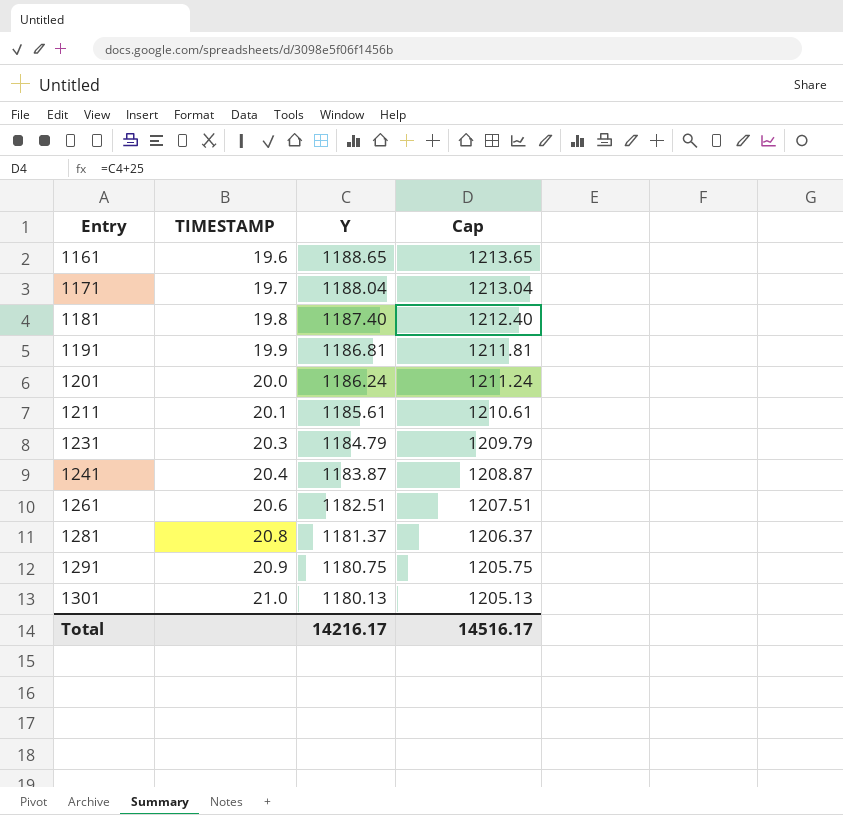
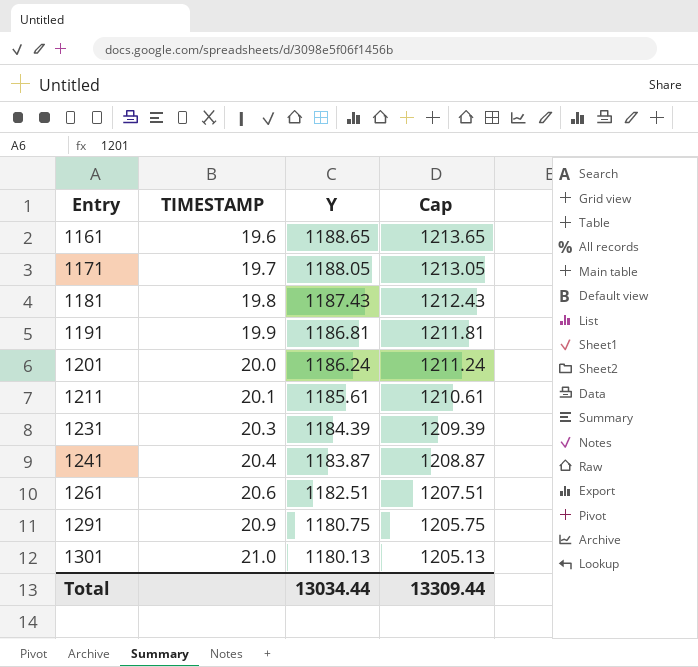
row 1281: 20.8 | 1181.37 | 1206.37 -> none
1171 | Y: 1188.04 -> 1188.05
1171 | Cap: 1213.04 -> 1213.05
1181 | Y: 1187.40 -> 1187.43
1181 | Cap: 1212.40 -> 1212.43
1231 | Y: 1184.79 -> 1184.39
1231 | Cap: 1209.79 -> 1209.39
Total | Y: 14216.17 -> 13034.44
Total | Cap: 14516.17 -> 13309.44

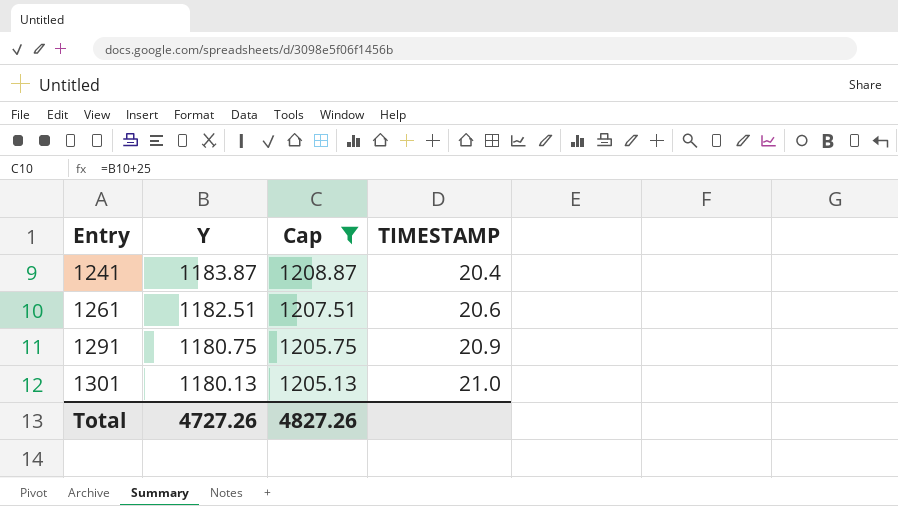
filter: none -> Cap <= 1208.87
column TIMESTAMP | position: 2 -> 4
Total | Y: 13034.44 -> 4727.26
Total | Cap: 13309.44 -> 4827.26

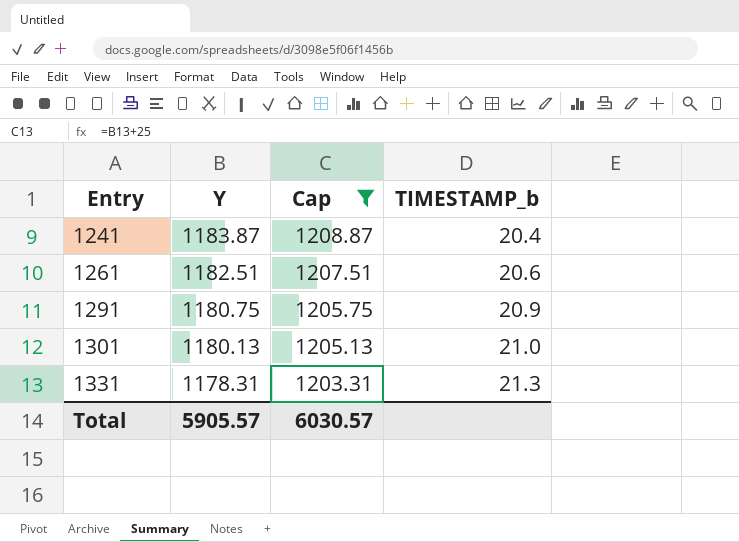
column name: TIMESTAMP -> TIMESTAMP_b
row 1331: none -> 1178.31 | 1203.31 | 21.3
Total | Y: 4727.26 -> 5905.57
Total | Cap: 4827.26 -> 6030.57

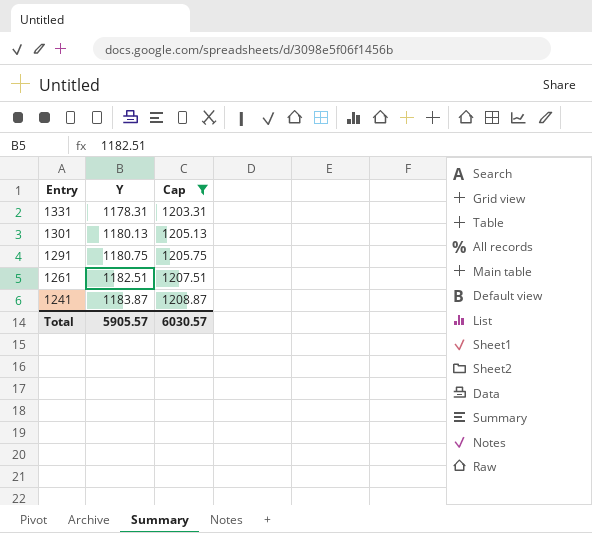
row order: Entry ascending -> Entry descending
column TIMESTAMP_b | position: 4 -> none

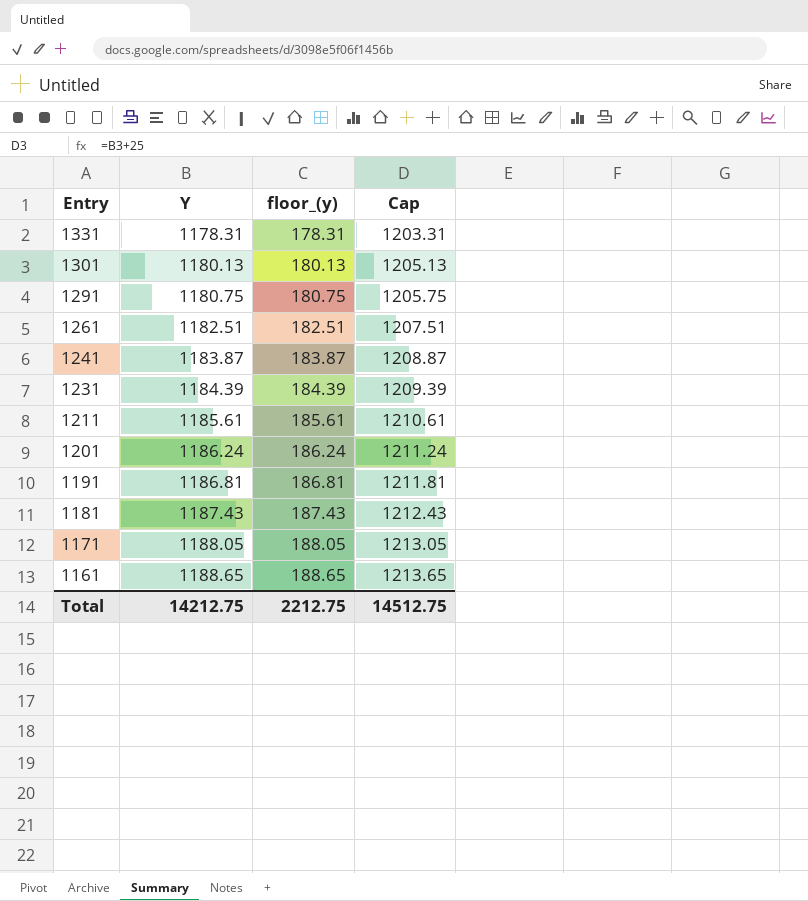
filter: Cap <= 1208.87 -> none
column floor_(y) | formula: none -> [Y] - 1000
Total | Y: 5905.57 -> 14212.75
Total | Cap: 6030.57 -> 14512.75

